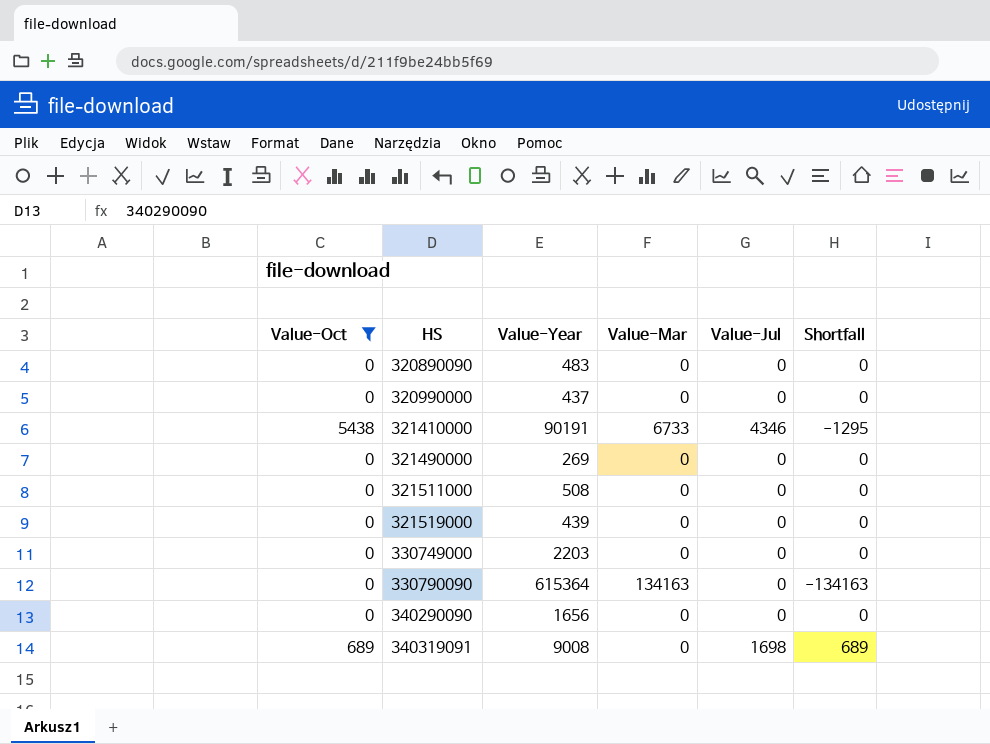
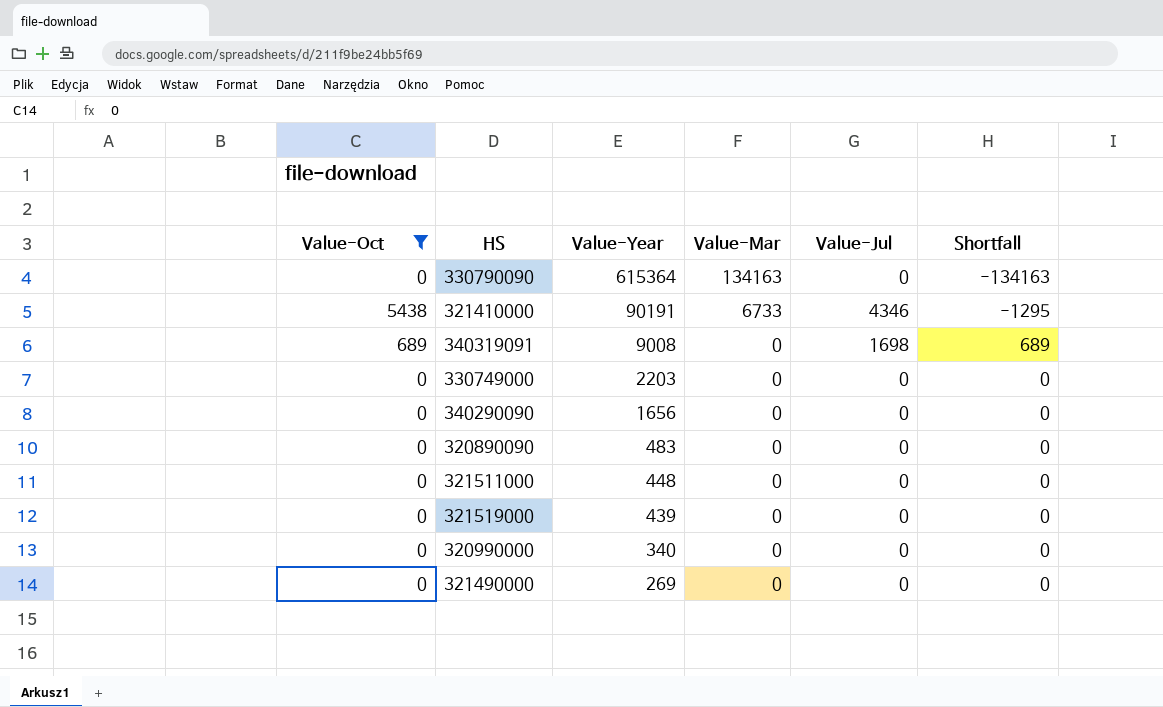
row order: HS ascending -> Value-Year descending
321511000 | Value-Year: 508 -> 448
320990000 | Value-Year: 437 -> 340

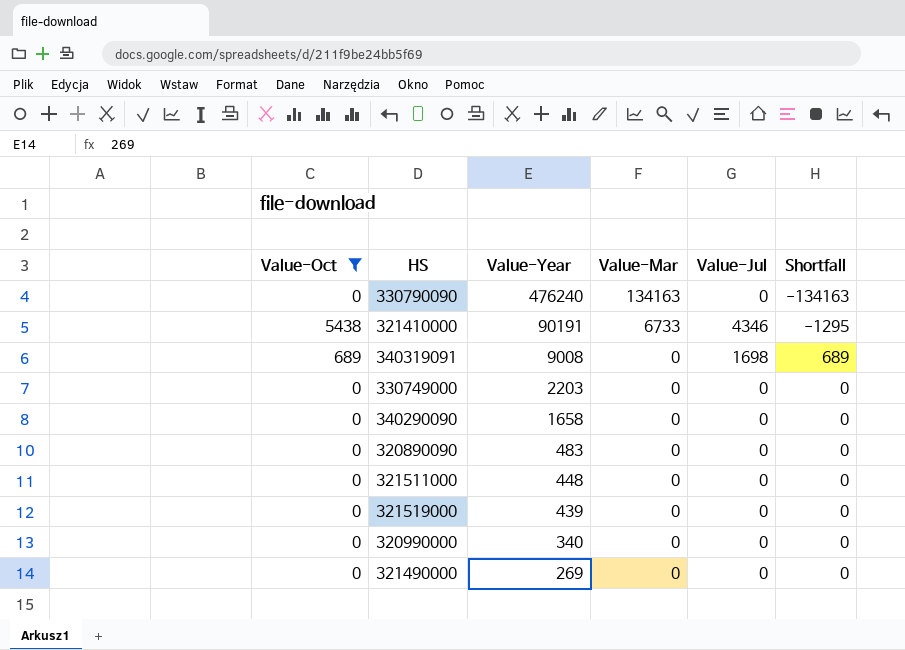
330790090 | Value-Year: 615364 -> 476240
340290090 | Value-Year: 1656 -> 1658

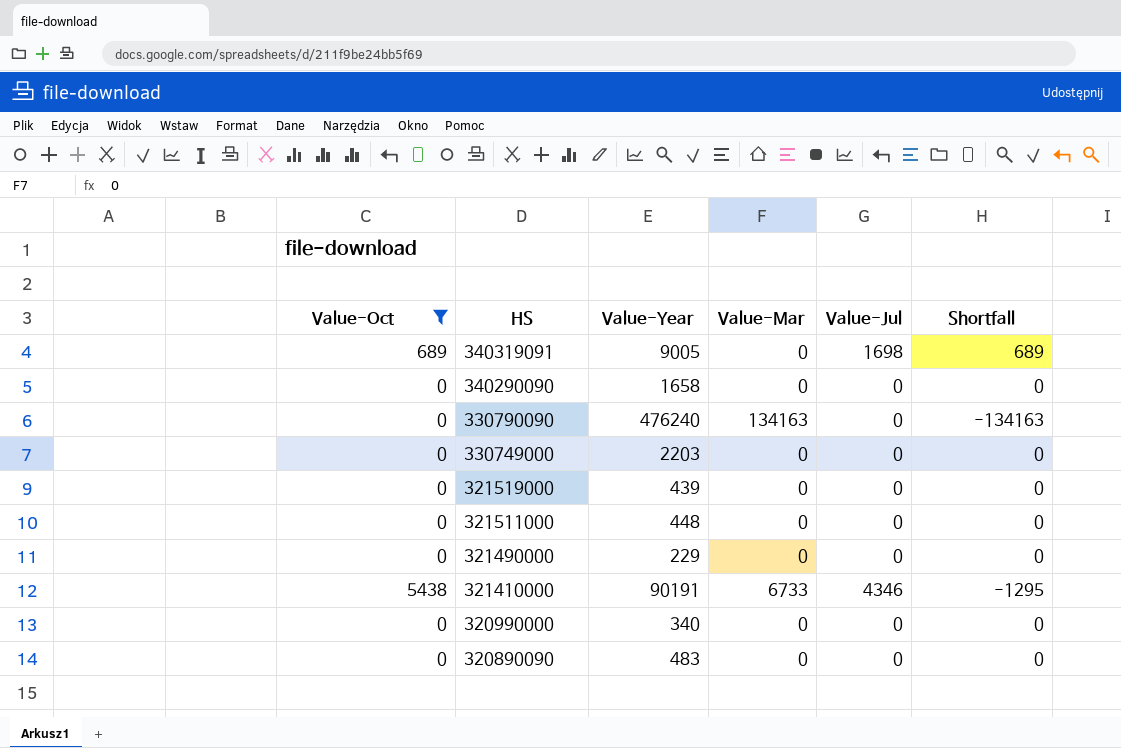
row order: Value-Year descending -> HS descending
340319091 | Value-Year: 9008 -> 9005
321490000 | Value-Year: 269 -> 229

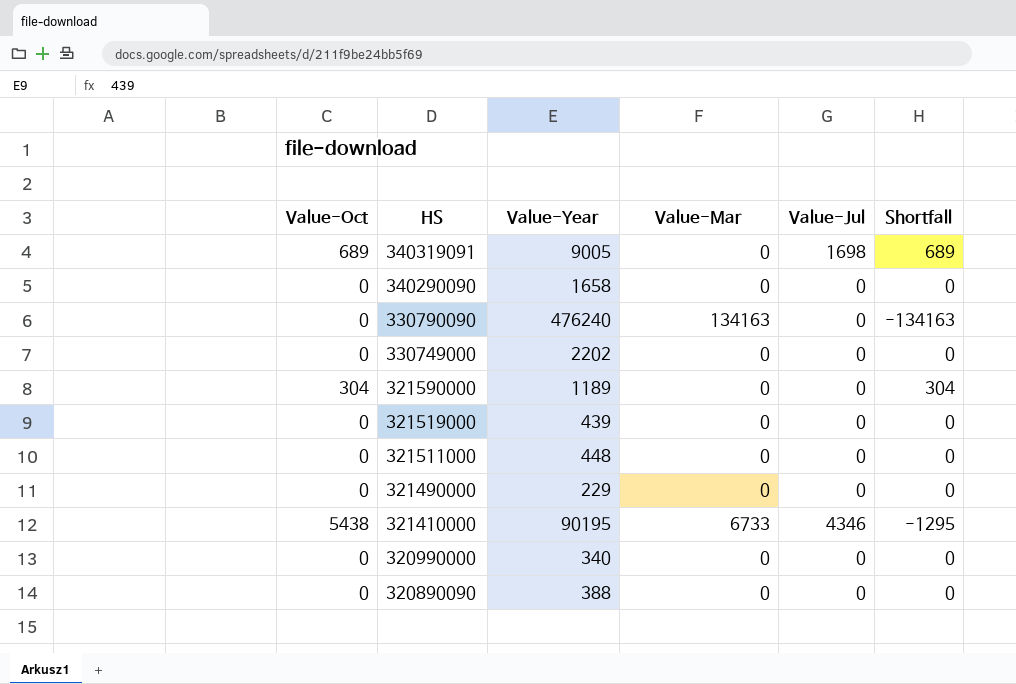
filter: Value-Oct != 304 -> none
330749000 | Value-Year: 2203 -> 2202
321410000 | Value-Year: 90191 -> 90195
320890090 | Value-Year: 483 -> 388

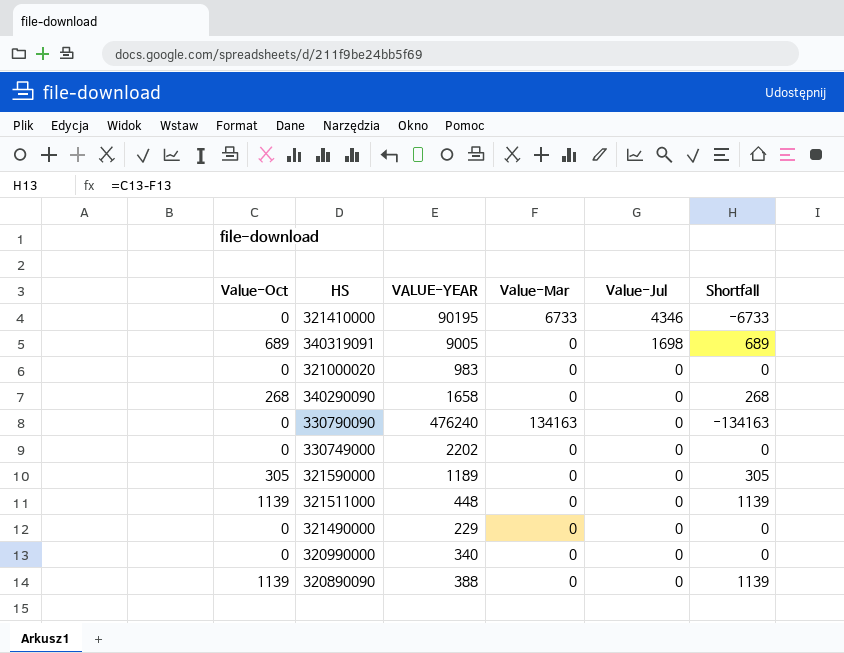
row order: HS descending -> Value-Jul descending
column name: Value-Year -> VALUE-YEAR
row 321519000: 0 | 439 | 0 | 0 | 0 -> none
321410000 | Value-Oct: 5438 -> 0
321410000 | Shortfall: -1295 -> -6733
row 321000020: none -> 0 | 983 | 0 | 0 | 0
340290090 | Value-Oct: 0 -> 268
340290090 | Shortfall: 0 -> 268
321590000 | Value-Oct: 304 -> 305
321590000 | Shortfall: 304 -> 305
321511000 | Value-Oct: 0 -> 1139
321511000 | Shortfall: 0 -> 1139
320890090 | Value-Oct: 0 -> 1139
320890090 | Shortfall: 0 -> 1139

